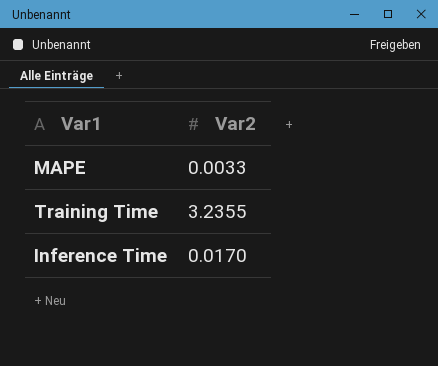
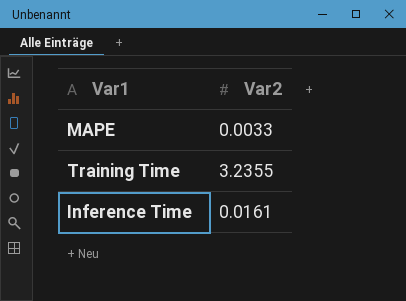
Inference Time | Var2: 0.0170 -> 0.0161

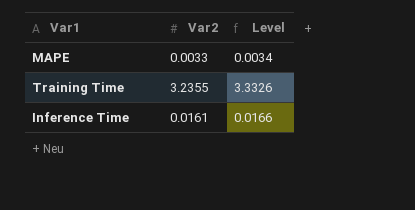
column Level | formula: none -> [Var2] * 1.03

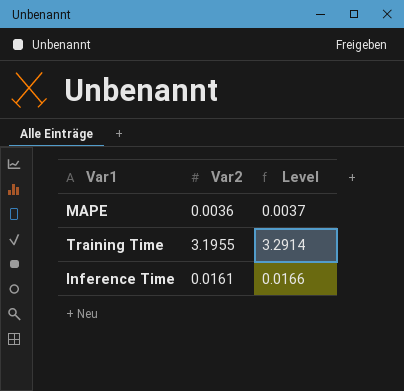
MAPE | Var2: 0.0033 -> 0.0036
MAPE | Level: 0.0034 -> 0.0037
Training Time | Var2: 3.2355 -> 3.1955
Training Time | Level: 3.3326 -> 3.2914

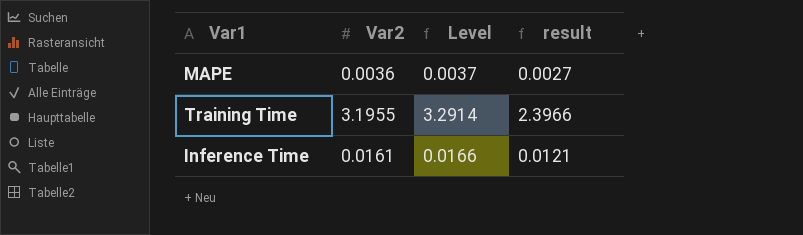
column result | formula: none -> [Var2] * 0.75

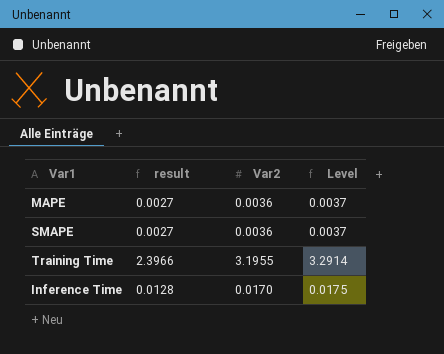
column result | position: 4 -> 2
row SMAPE: none -> 0.0027 | 0.0036 | 0.0037
Inference Time | result: 0.0121 -> 0.0128
Inference Time | Var2: 0.0161 -> 0.0170
Inference Time | Level: 0.0166 -> 0.0175

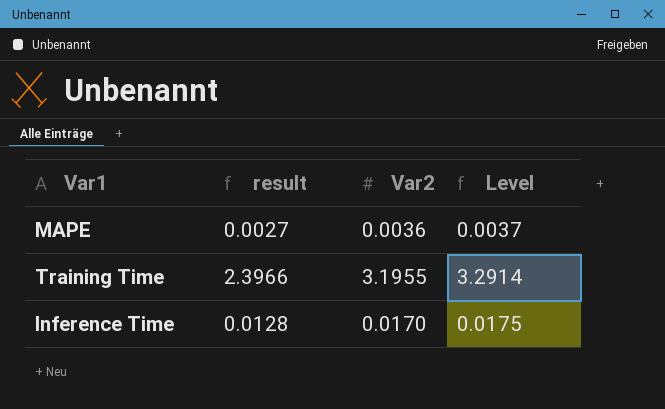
row SMAPE: 0.0027 | 0.0036 | 0.0037 -> none

